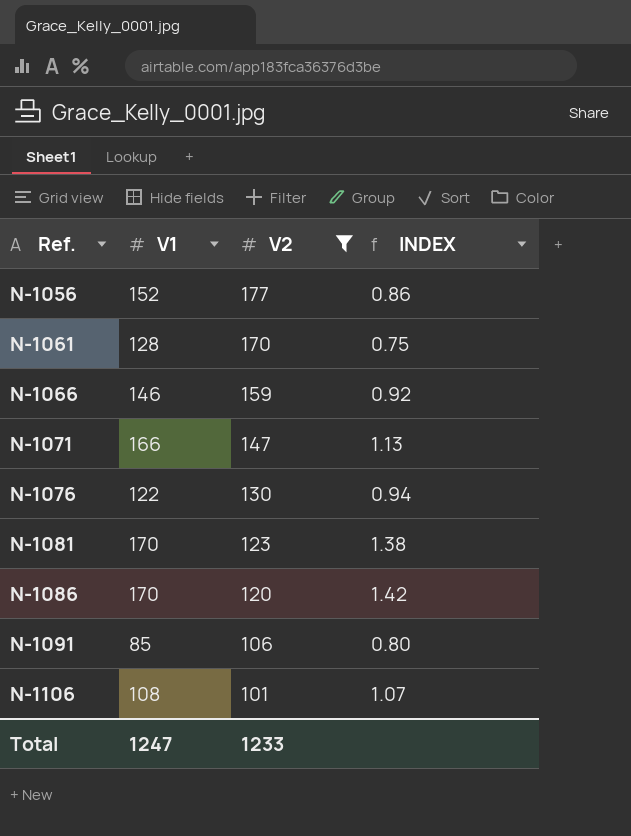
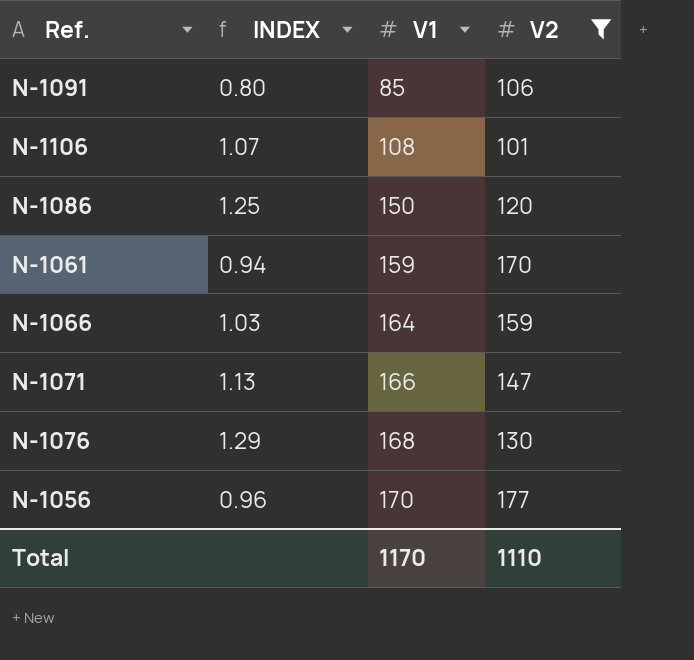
row order: Ref. ascending -> V1 ascending
column INDEX | position: 4 -> 2
row N-1081: 170 | 123 | 1.38 -> none
N-1086 | INDEX: 1.42 -> 1.25
N-1086 | V1: 170 -> 150
N-1061 | INDEX: 0.75 -> 0.94
N-1061 | V1: 128 -> 159
N-1066 | INDEX: 0.92 -> 1.03
N-1066 | V1: 146 -> 164
N-1076 | INDEX: 0.94 -> 1.29
N-1076 | V1: 122 -> 168
N-1056 | INDEX: 0.86 -> 0.96
N-1056 | V1: 152 -> 170
Total | V1: 1247 -> 1170
Total | V2: 1233 -> 1110

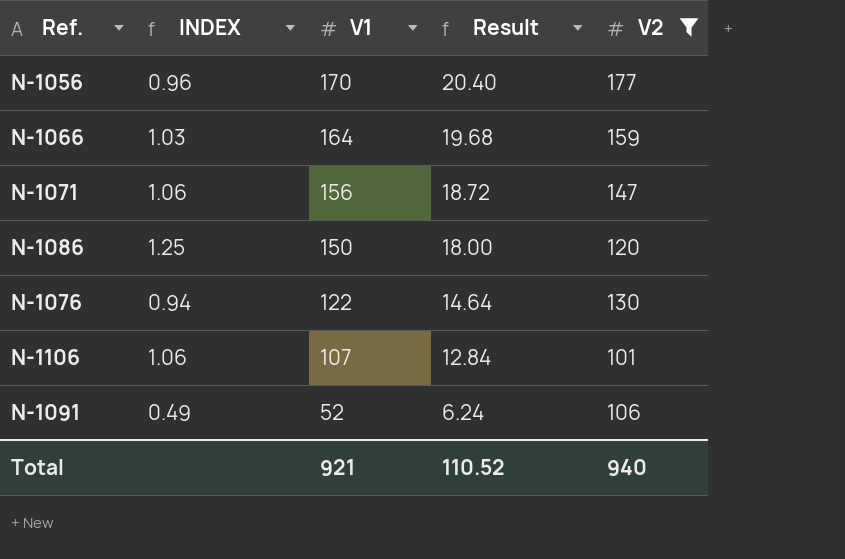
row order: V1 ascending -> V1 descending
column Result | formula: none -> [V1] * 0.12
row N-1061: 0.94 | 159 | 170 -> none
N-1071 | INDEX: 1.13 -> 1.06
N-1071 | V1: 166 -> 156
N-1076 | INDEX: 1.29 -> 0.94
N-1076 | V1: 168 -> 122
N-1106 | INDEX: 1.07 -> 1.06
N-1106 | V1: 108 -> 107
N-1091 | INDEX: 0.80 -> 0.49
N-1091 | V1: 85 -> 52
Total | V1: 1170 -> 921
Total | V2: 1110 -> 940

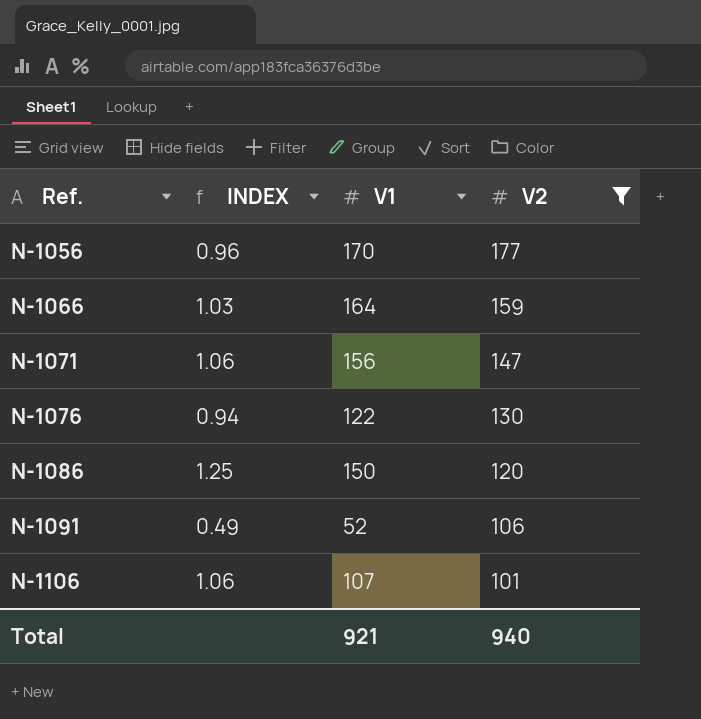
row order: V1 descending -> Ref. ascending
column Result | formula: [V1] * 0.12 -> none

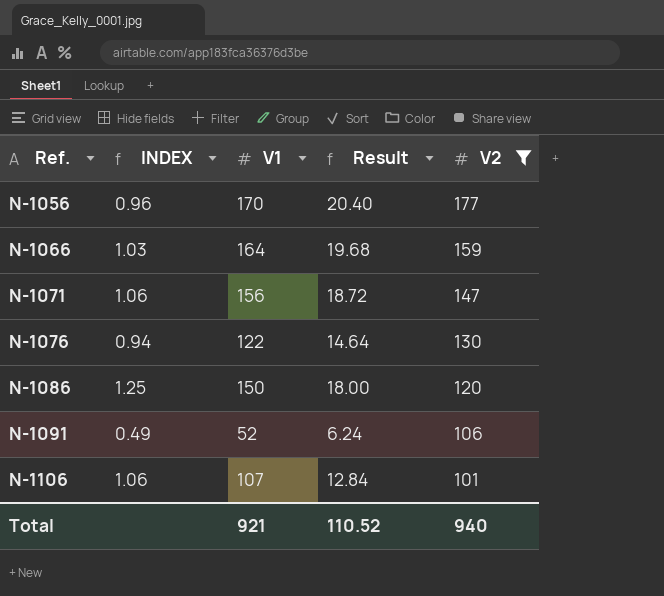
column Result | formula: none -> [V1] * 0.12

